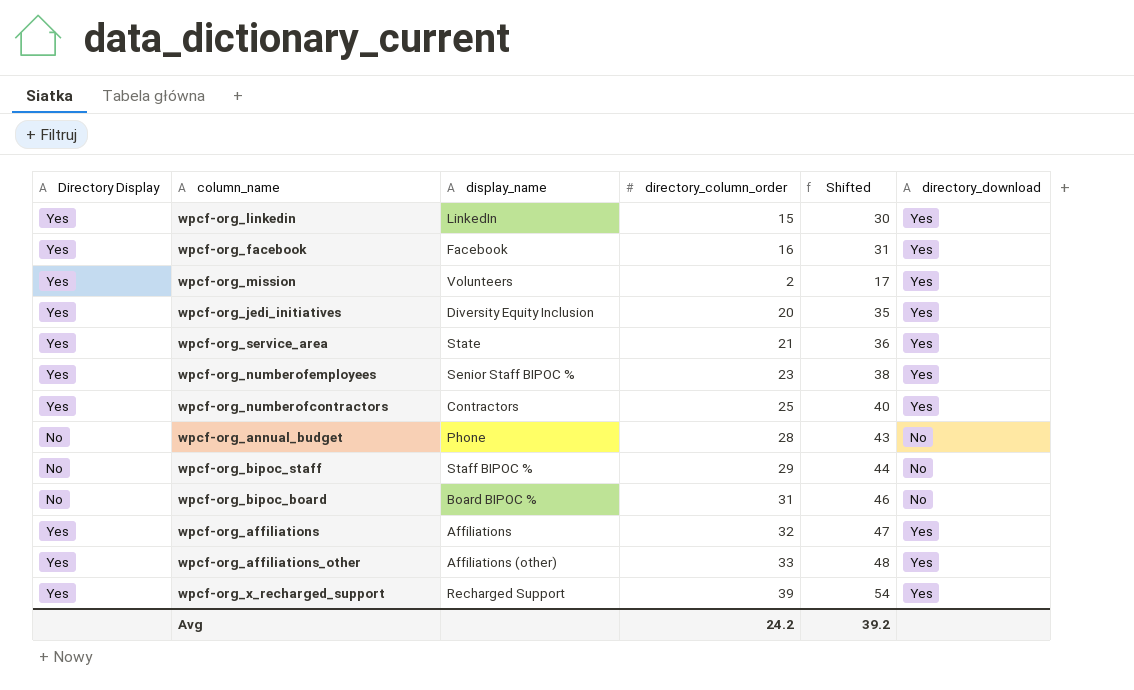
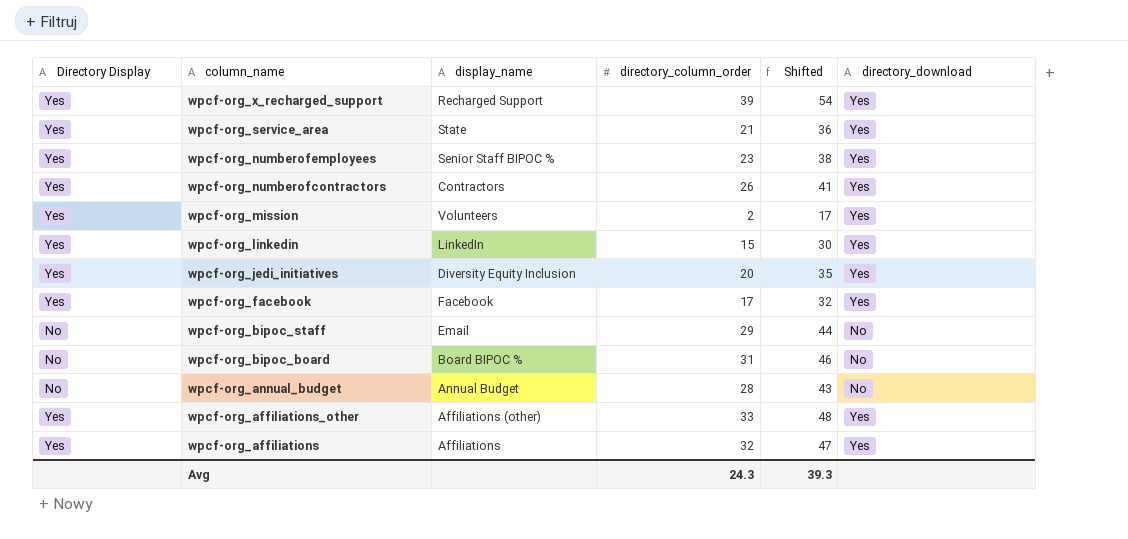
row order: none -> column_name descending
wpcf-org_numberofcontractors | directory_column_order: 25 -> 26
wpcf-org_numberofcontractors | Shifted: 40 -> 41
wpcf-org_facebook | directory_column_order: 16 -> 17
wpcf-org_facebook | Shifted: 31 -> 32
wpcf-org_bipoc_staff | display_name: Staff BIPOC % -> Email
wpcf-org_annual_budget | display_name: Phone -> Annual Budget
Avg | directory_column_order: 24.2 -> 24.3
Avg | Shifted: 39.2 -> 39.3

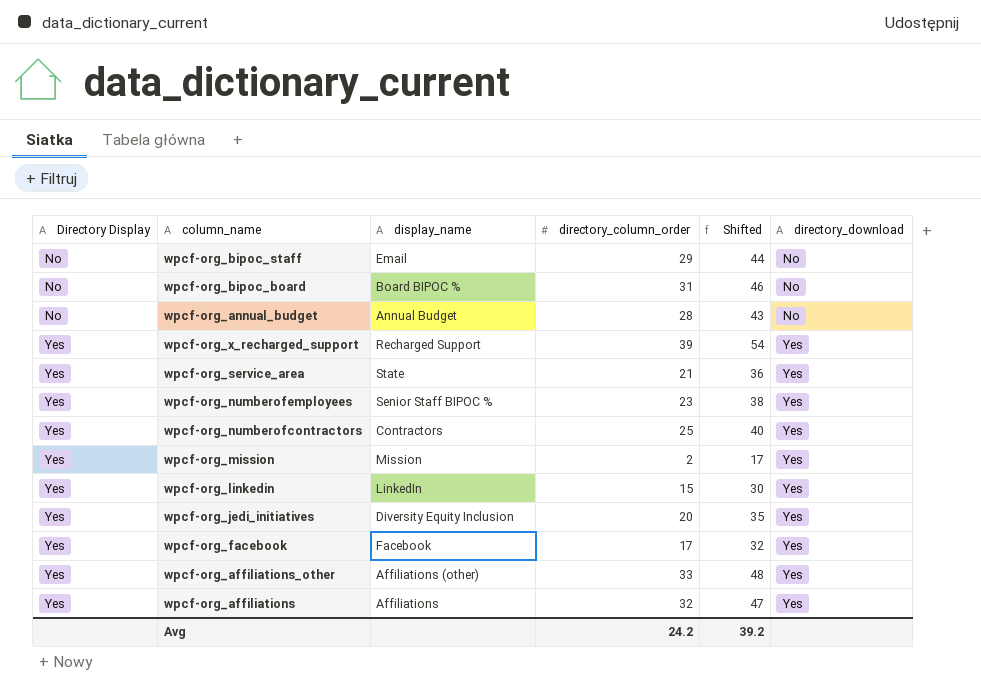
row order: column_name descending -> Directory Display ascending
wpcf-org_numberofcontractors | directory_column_order: 26 -> 25
wpcf-org_numberofcontractors | Shifted: 41 -> 40
wpcf-org_mission | display_name: Volunteers -> Mission
Avg | directory_column_order: 24.3 -> 24.2
Avg | Shifted: 39.3 -> 39.2

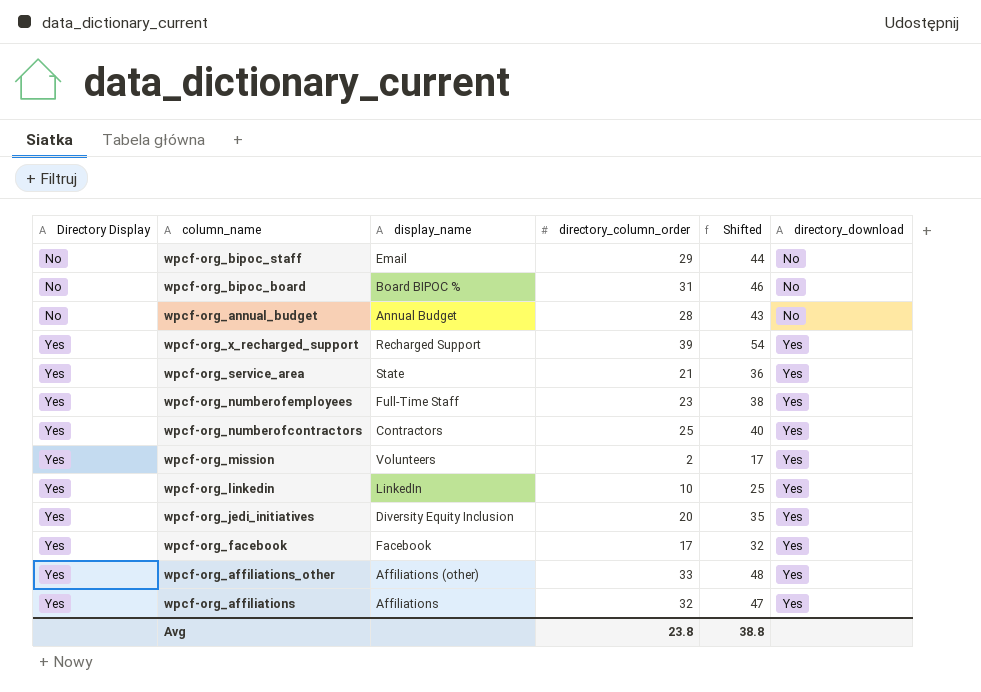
wpcf-org_numberofemployees | display_name: Senior Staff BIPOC % -> Full-Time Staff
wpcf-org_mission | display_name: Mission -> Volunteers
wpcf-org_linkedin | directory_column_order: 15 -> 10
wpcf-org_linkedin | Shifted: 30 -> 25
Avg | directory_column_order: 24.2 -> 23.8
Avg | Shifted: 39.2 -> 38.8

